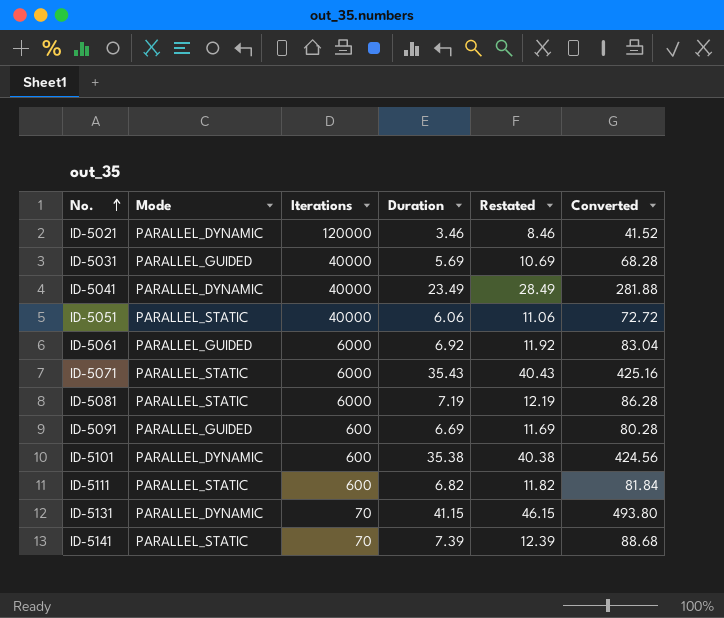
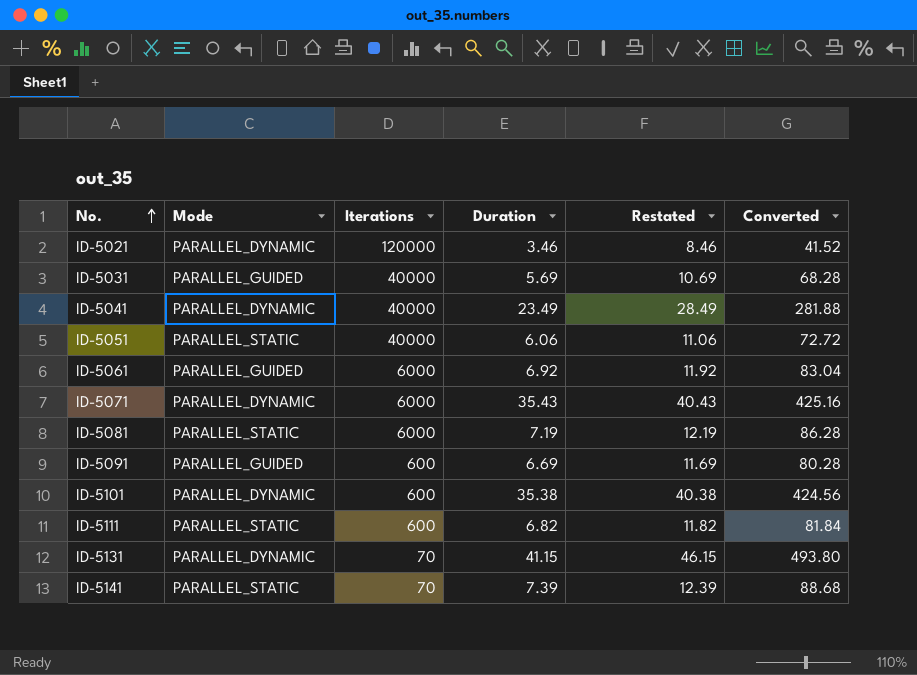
ID-5071 | Mode: PARALLEL_STATIC -> PARALLEL_DYNAMIC

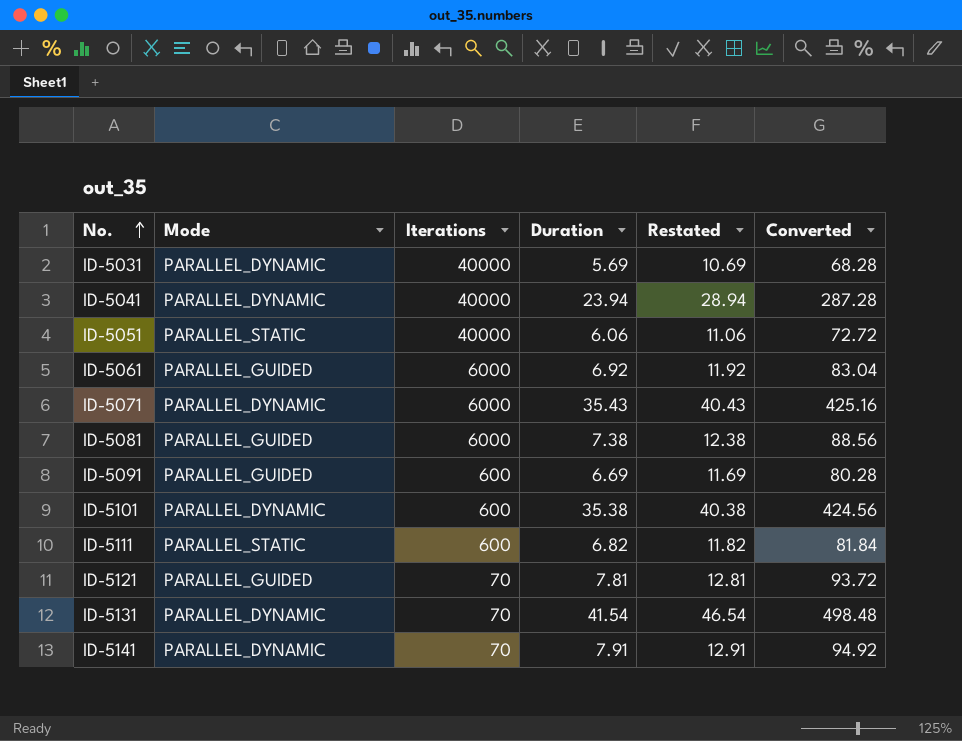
row ID-5021: PARALLEL_DYNAMIC | 120000 | 3.46 | 8.46 | 41.52 -> none
ID-5031 | Mode: PARALLEL_GUIDED -> PARALLEL_DYNAMIC
ID-5041 | Duration: 23.49 -> 23.94
ID-5041 | Restated: 28.49 -> 28.94
ID-5041 | Converted: 281.88 -> 287.28
ID-5081 | Mode: PARALLEL_STATIC -> PARALLEL_GUIDED
ID-5081 | Duration: 7.19 -> 7.38
ID-5081 | Restated: 12.19 -> 12.38
ID-5081 | Converted: 86.28 -> 88.56
row ID-5121: none -> PARALLEL_GUIDED | 70 | 7.81 | 12.81 | 93.72
ID-5131 | Duration: 41.15 -> 41.54
ID-5131 | Restated: 46.15 -> 46.54
ID-5131 | Converted: 493.80 -> 498.48
ID-5141 | Mode: PARALLEL_STATIC -> PARALLEL_DYNAMIC
ID-5141 | Duration: 7.39 -> 7.91
ID-5141 | Restated: 12.39 -> 12.91
ID-5141 | Converted: 88.68 -> 94.92

